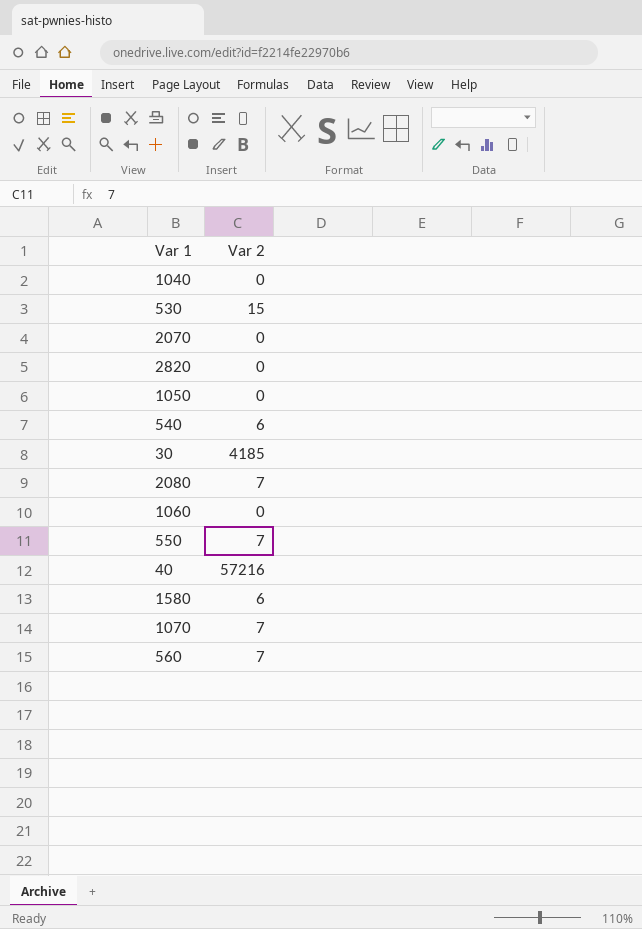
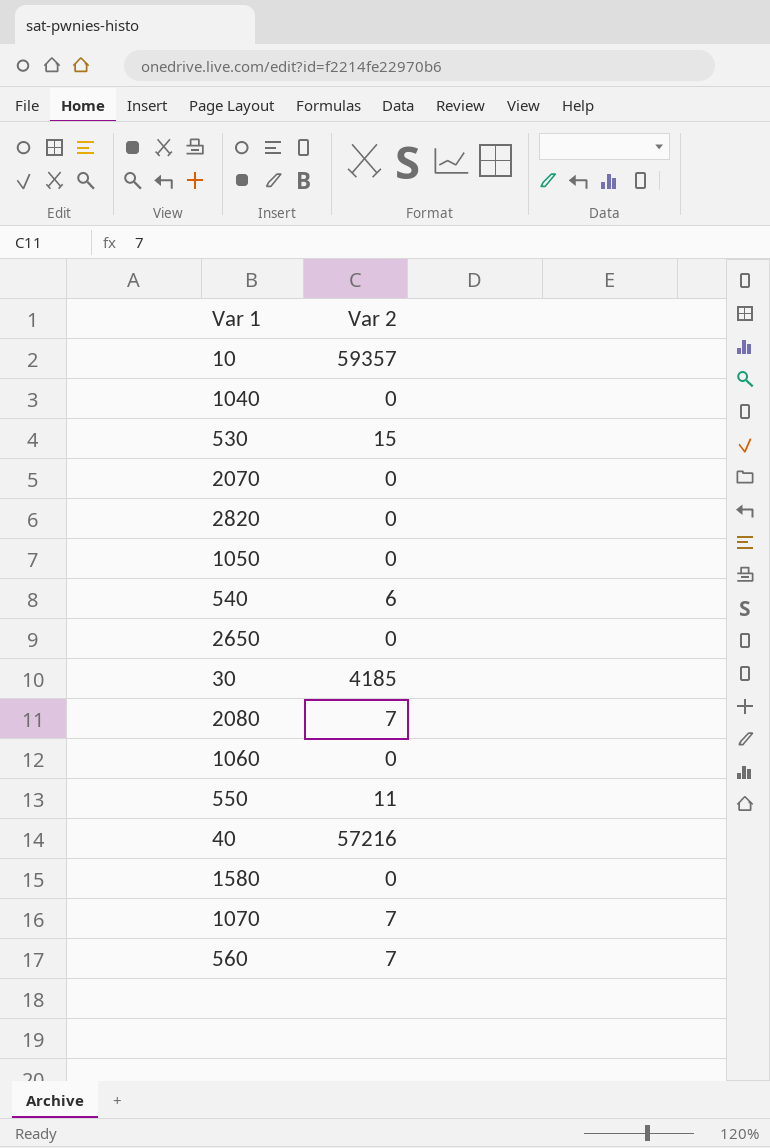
row 10: none -> 59357
row 2650: none -> 0
550 | Var 2: 7 -> 11
1580 | Var 2: 6 -> 0

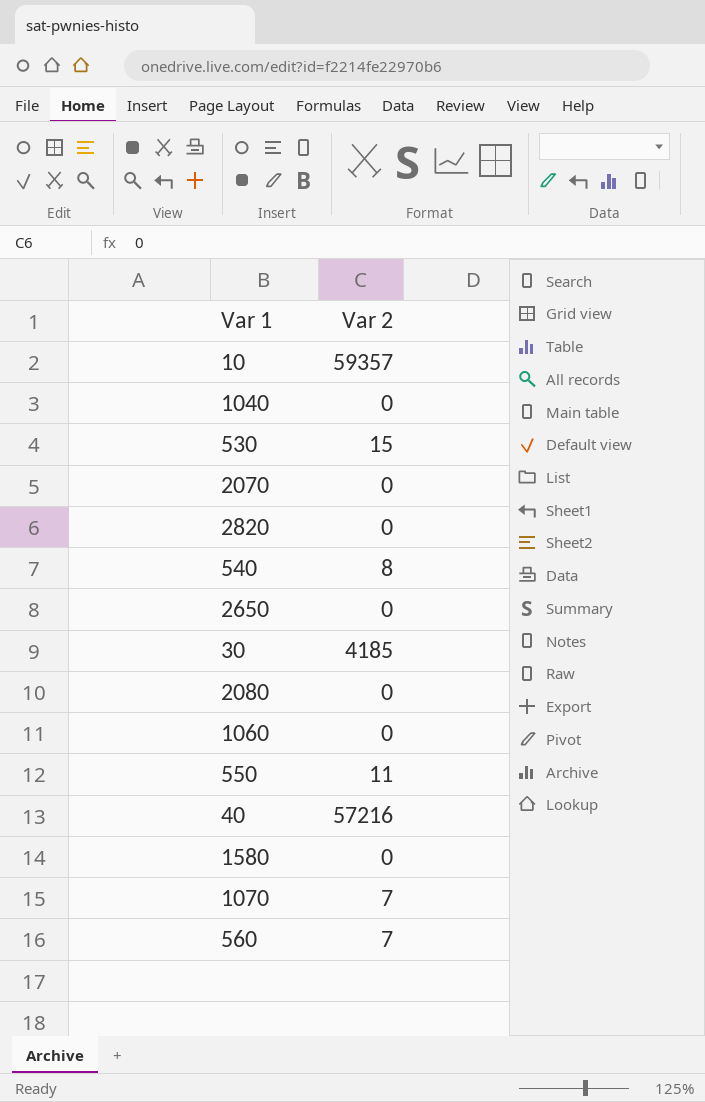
row 1050: 0 -> none
540 | Var 2: 6 -> 8
2080 | Var 2: 7 -> 0

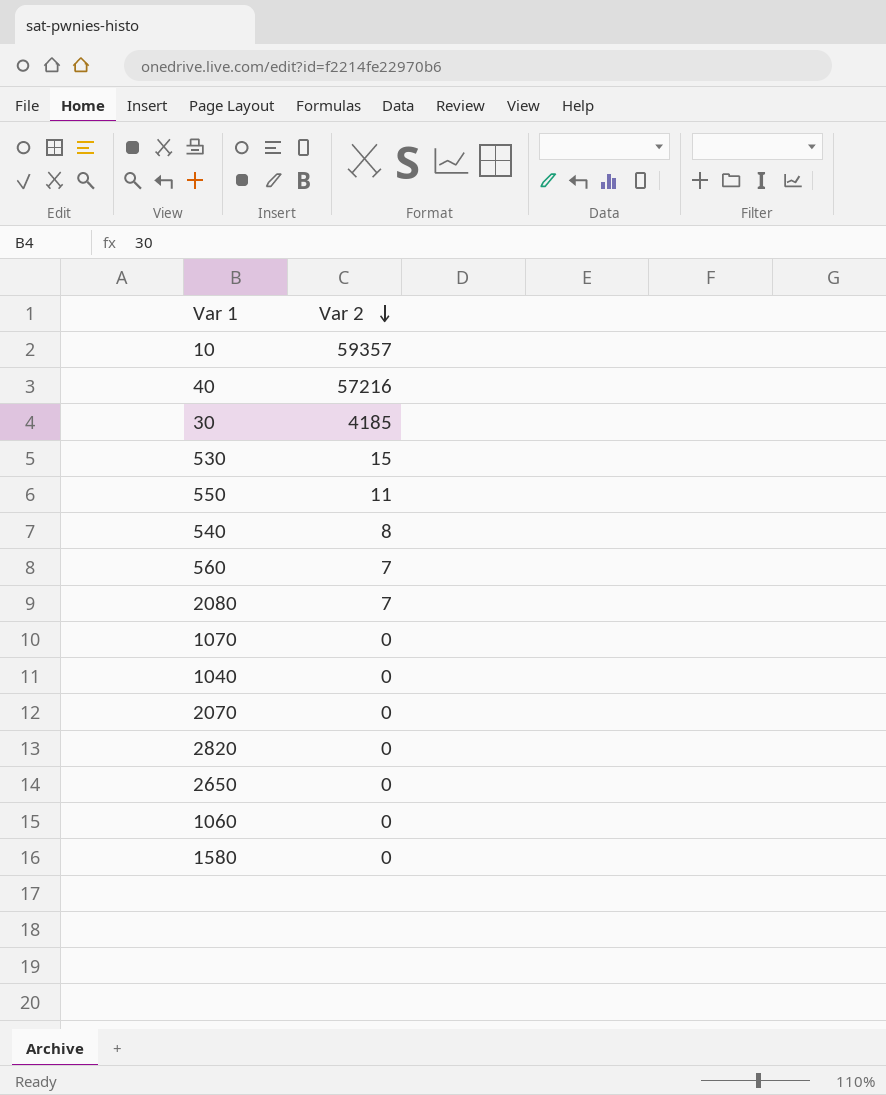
row order: none -> Var 2 descending
2080 | Var 2: 0 -> 7
1070 | Var 2: 7 -> 0

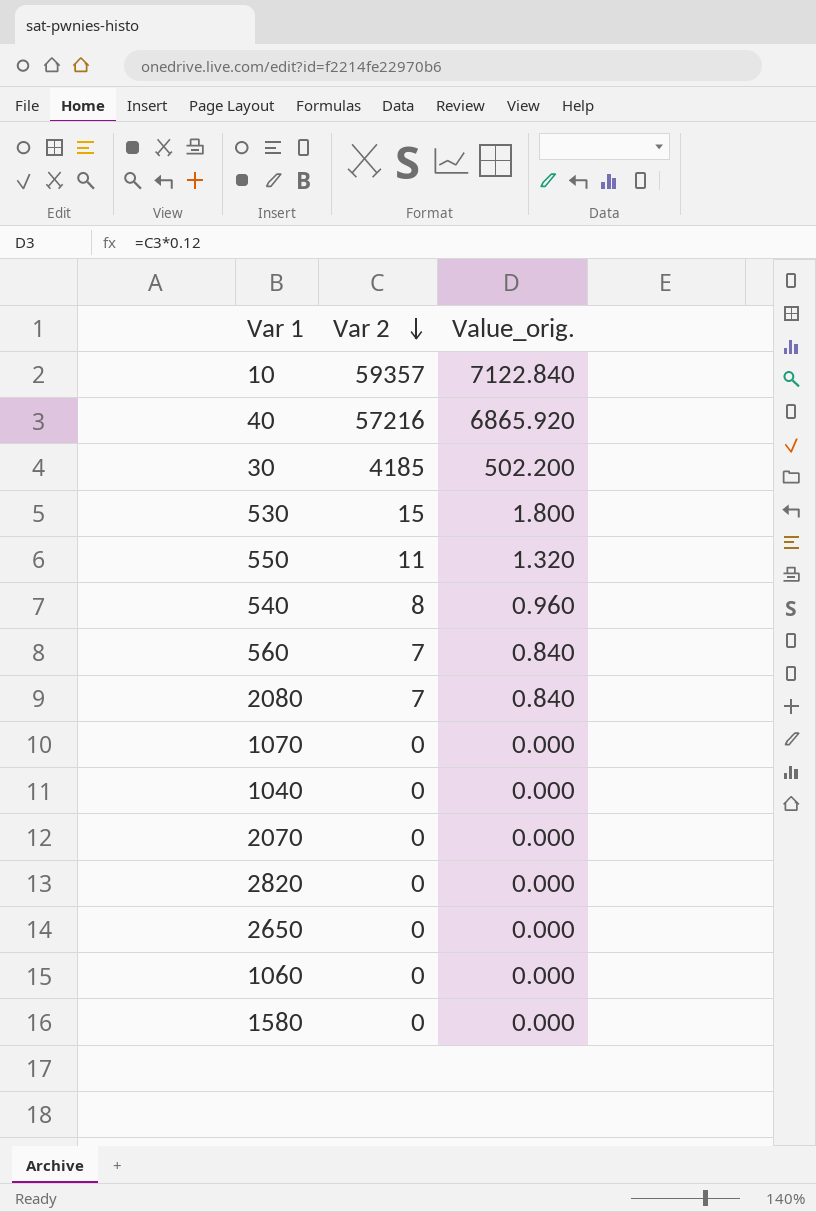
column Value_orig. | formula: none -> [Var 2] * 0.12

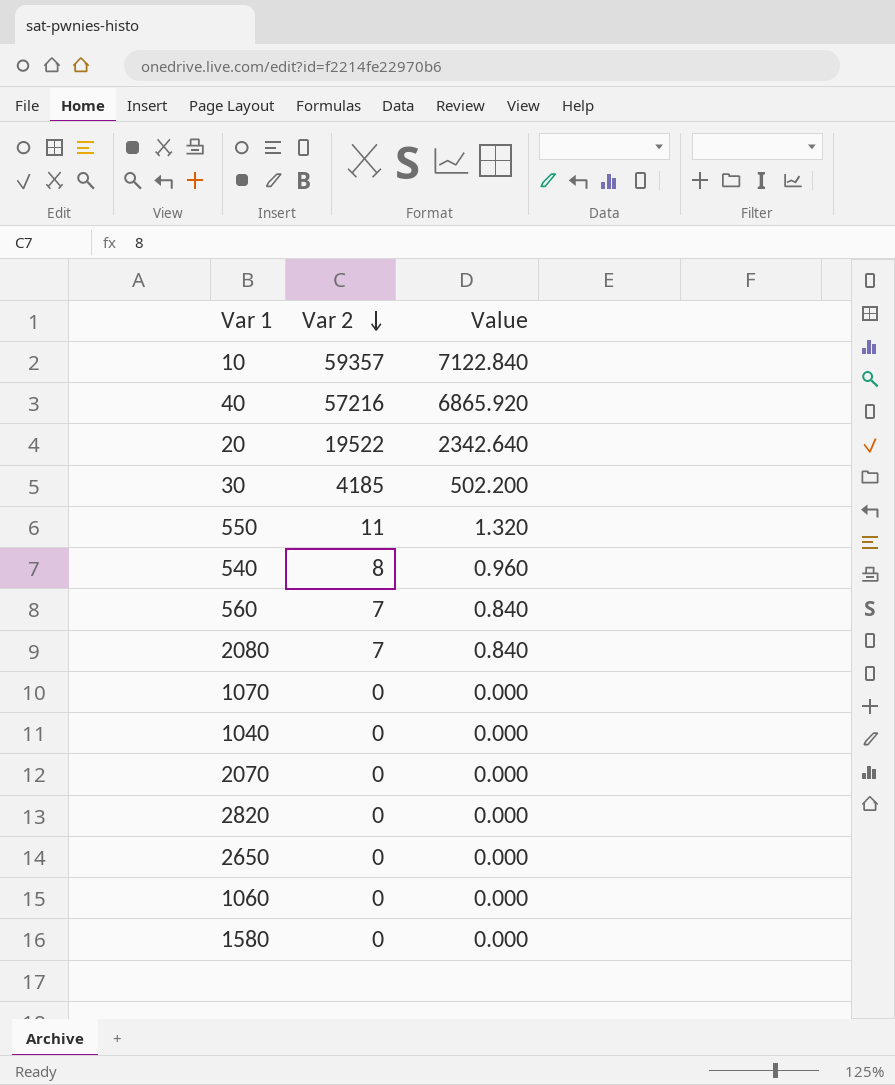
column name: Value_orig. -> Value
row 530: 15 | 1.800 -> none
row 20: none -> 19522 | 2342.640

